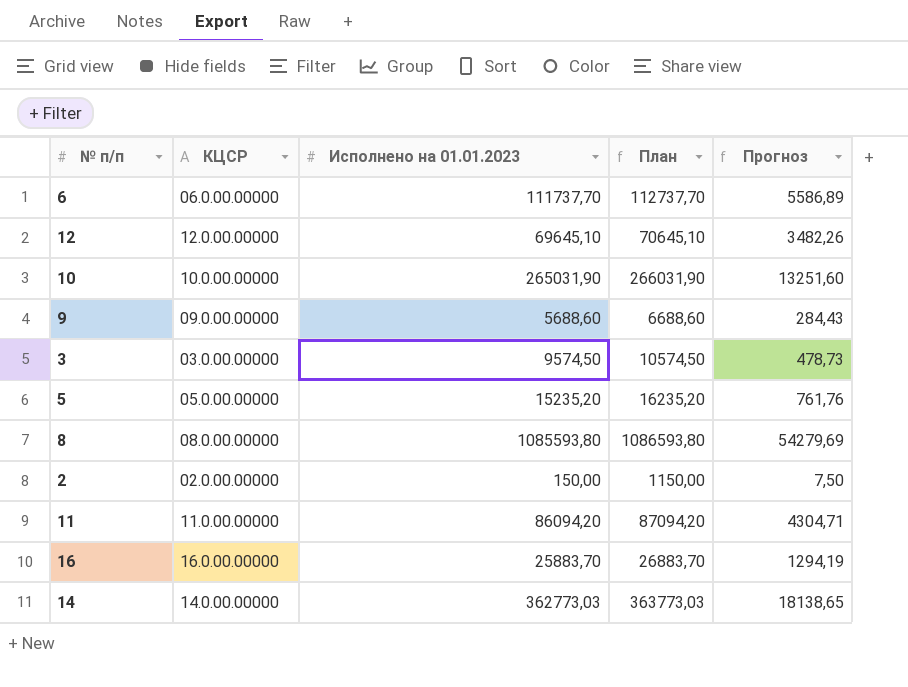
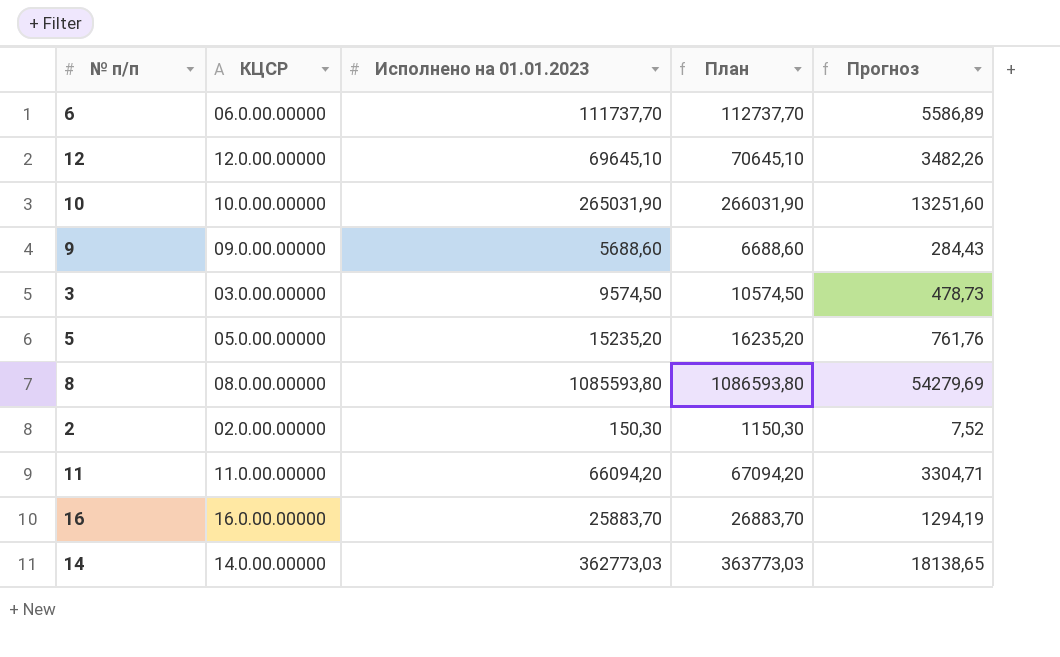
2 | Исполнено на 01.01.2023: 150,00 -> 150,30
2 | План: 1150,00 -> 1150,30
2 | Прогноз: 7,50 -> 7,52
11 | Исполнено на 01.01.2023: 86094,20 -> 66094,20
11 | План: 87094,20 -> 67094,20
11 | Прогноз: 4304,71 -> 3304,71

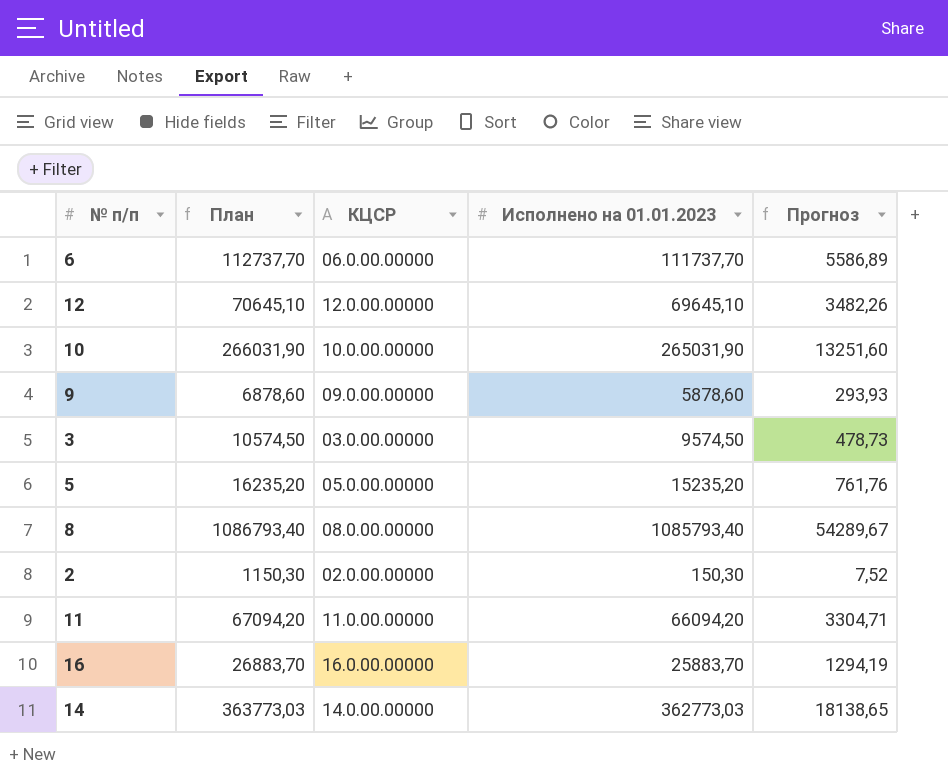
column План | position: 4 -> 2
9 | План: 6688,60 -> 6878,60
9 | Исполнено на 01.01.2023: 5688,60 -> 5878,60
9 | Прогноз: 284,43 -> 293,93
8 | План: 1086593,80 -> 1086793,40
8 | Исполнено на 01.01.2023: 1085593,80 -> 1085793,40
8 | Прогноз: 54279,69 -> 54289,67

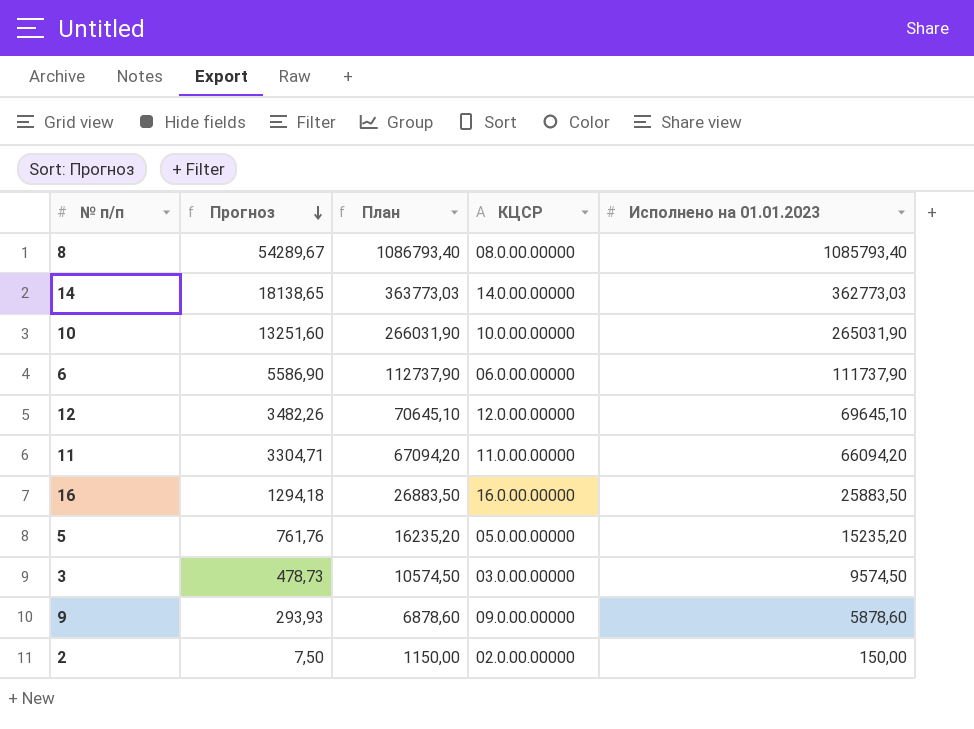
row order: none -> Прогноз descending
column Прогноз | position: 5 -> 2
6 | Прогноз: 5586,89 -> 5586,90
6 | План: 112737,70 -> 112737,90
6 | Исполнено на 01.01.2023: 111737,70 -> 111737,90
16 | Прогноз: 1294,19 -> 1294,18
16 | План: 26883,70 -> 26883,50
16 | Исполнено на 01.01.2023: 25883,70 -> 25883,50
2 | Прогноз: 7,52 -> 7,50
2 | План: 1150,30 -> 1150,00
2 | Исполнено на 01.01.2023: 150,30 -> 150,00

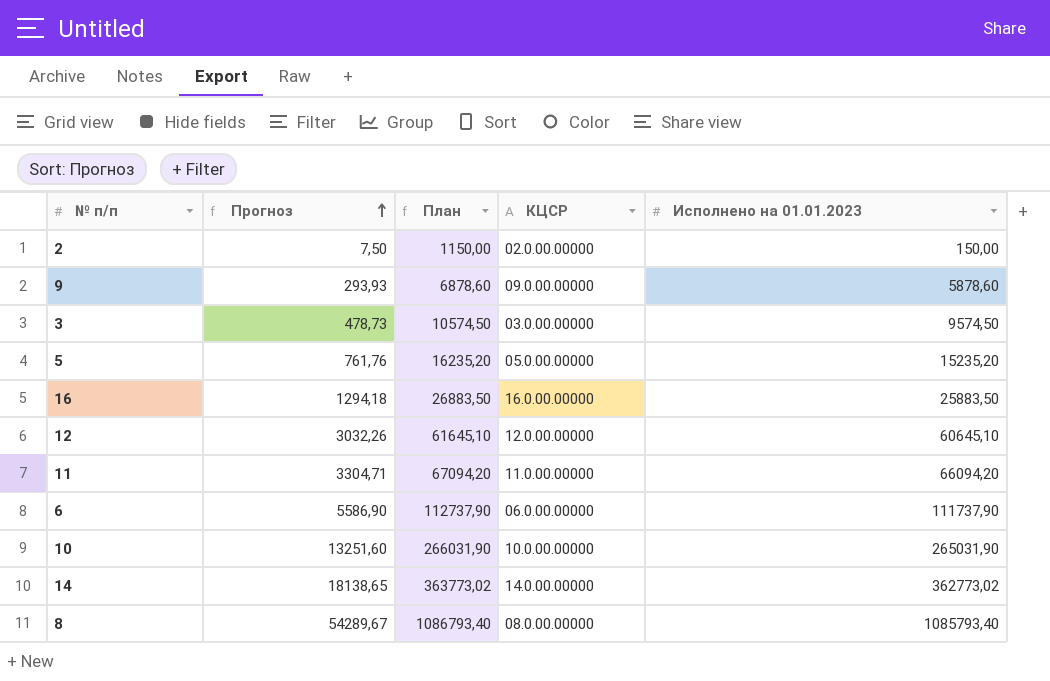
row order: Прогноз descending -> Прогноз ascending
12 | Прогноз: 3482,26 -> 3032,26
12 | План: 70645,10 -> 61645,10
12 | Исполнено на 01.01.2023: 69645,10 -> 60645,10
14 | План: 363773,03 -> 363773,02
14 | Исполнено на 01.01.2023: 362773,03 -> 362773,02

